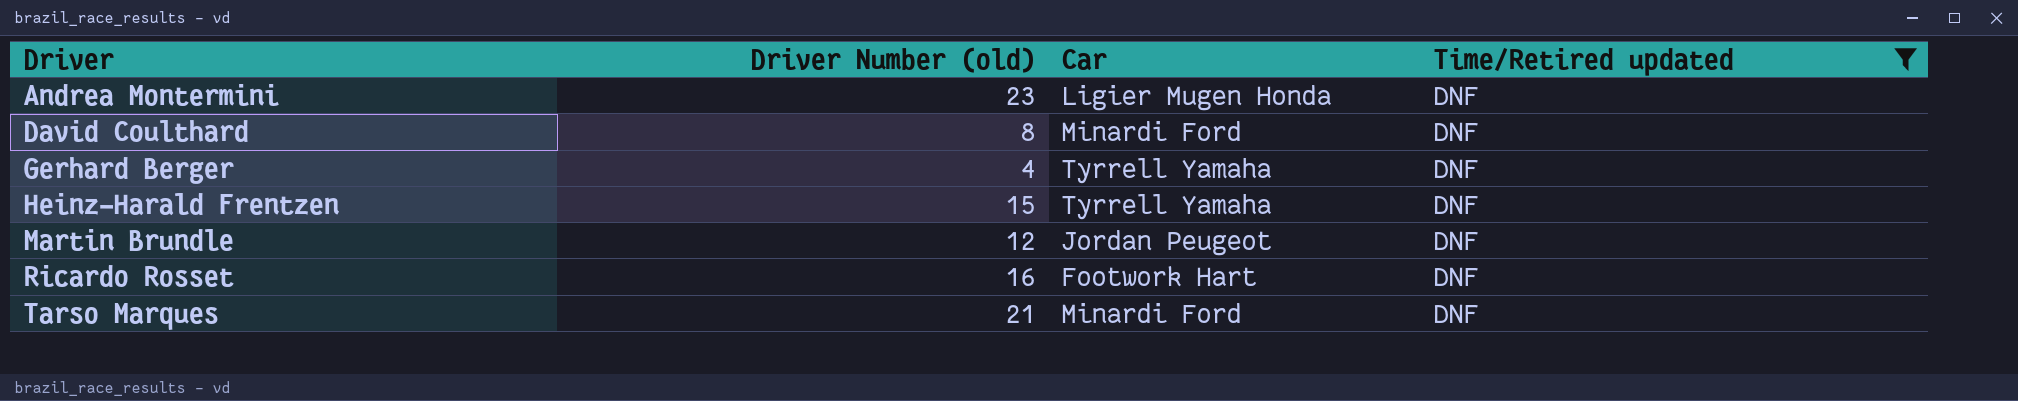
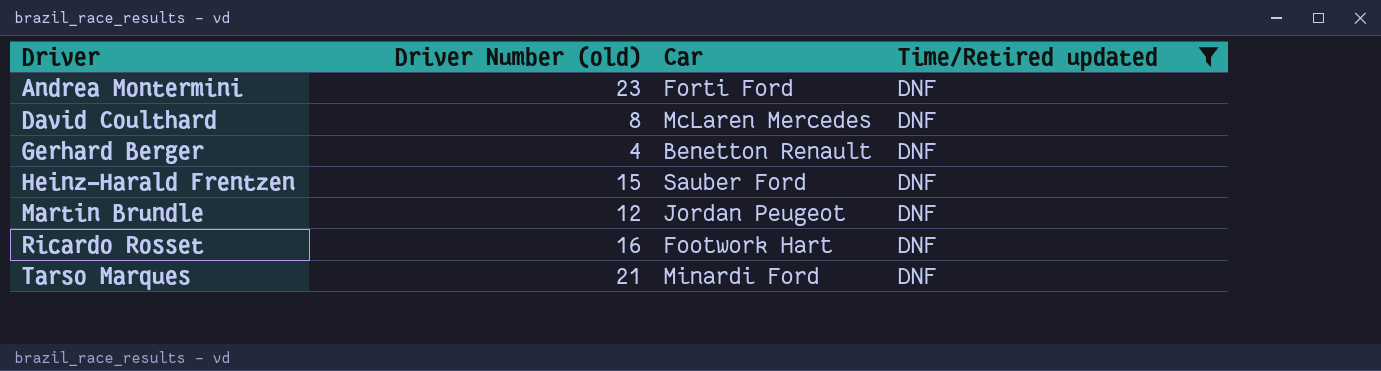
Andrea Montermini | Car: Ligier Mugen Honda -> Forti Ford
David Coulthard | Car: Minardi Ford -> McLaren Mercedes
Gerhard Berger | Car: Tyrrell Yamaha -> Benetton Renault
Heinz-Harald Frentzen | Car: Tyrrell Yamaha -> Sauber Ford

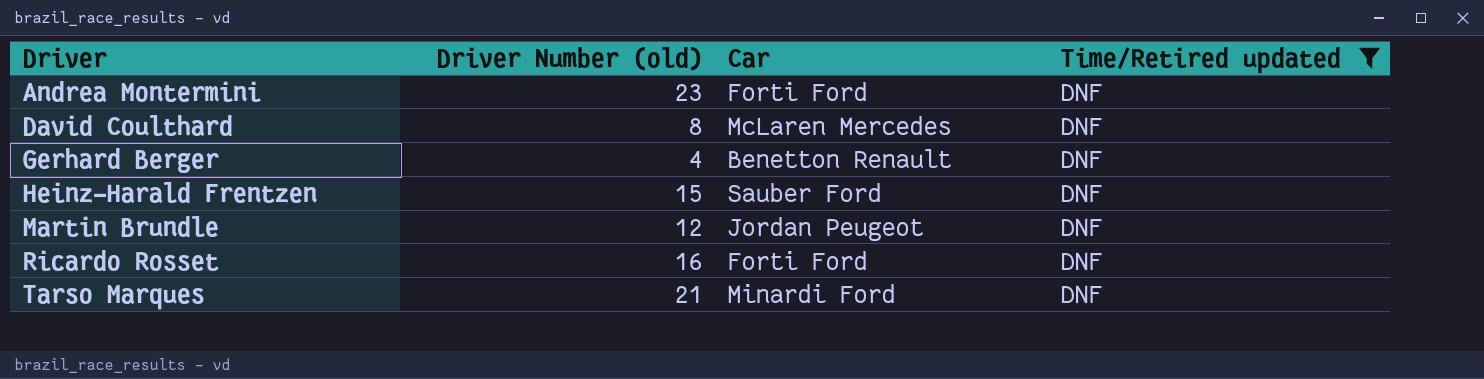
Ricardo Rosset | Car: Footwork Hart -> Forti Ford

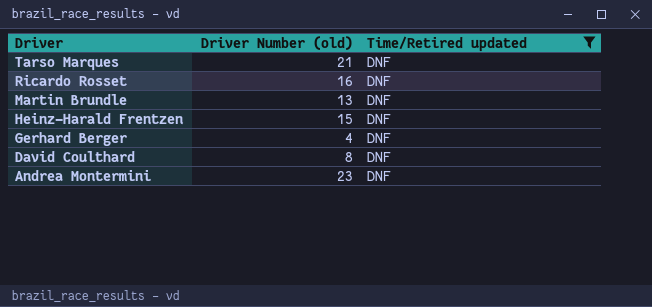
row order: Driver ascending -> Driver descending
column Car | position: 3 -> none
Martin Brundle | Driver Number (old): 12 -> 13

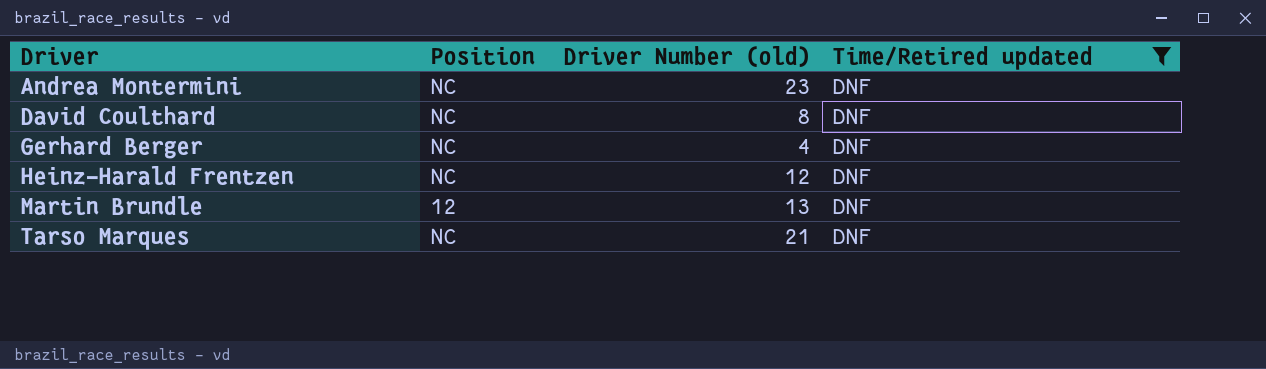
row order: Driver descending -> Driver ascending
column Position | position: none -> 2
row Ricardo Rosset: 16 | DNF -> none
Heinz-Harald Frentzen | Driver Number (old): 15 -> 12

